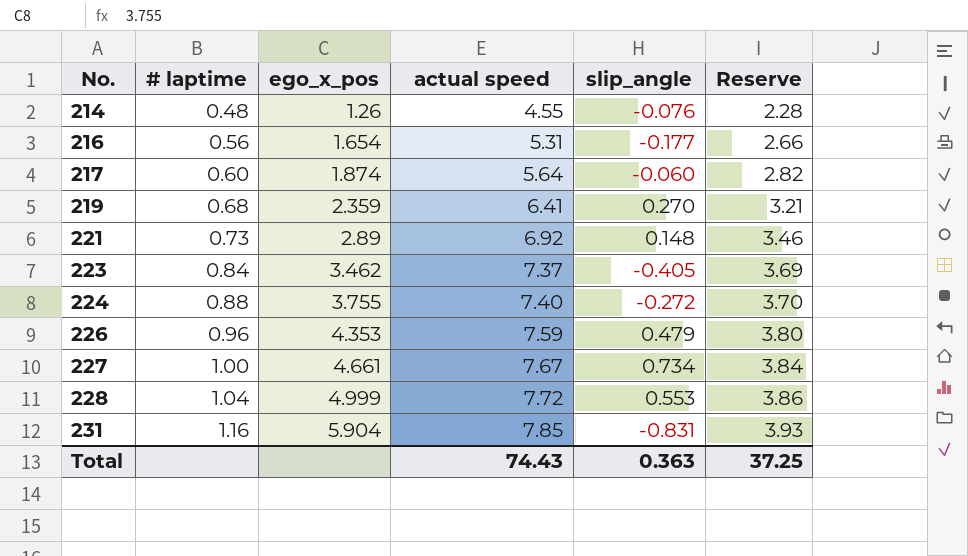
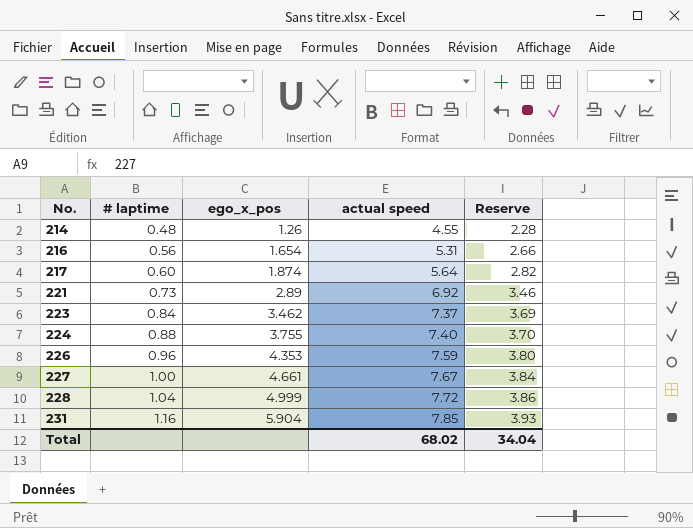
column slip_angle | position: 5 -> none
row 219: 0.68 | 2.359 | 6.41 | 0.270 | 3.21 -> none
Total | actual speed: 74.43 -> 68.02
Total | Reserve: 37.25 -> 34.04

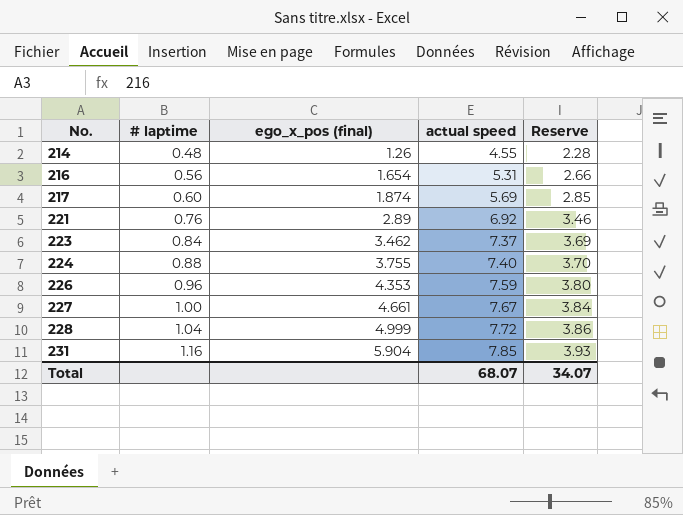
column name: ego_x_pos -> ego_x_pos (final)
217 | actual speed: 5.64 -> 5.69
217 | Reserve: 2.82 -> 2.85
221 | # laptime: 0.73 -> 0.76
Total | actual speed: 68.02 -> 68.07
Total | Reserve: 34.04 -> 34.07

